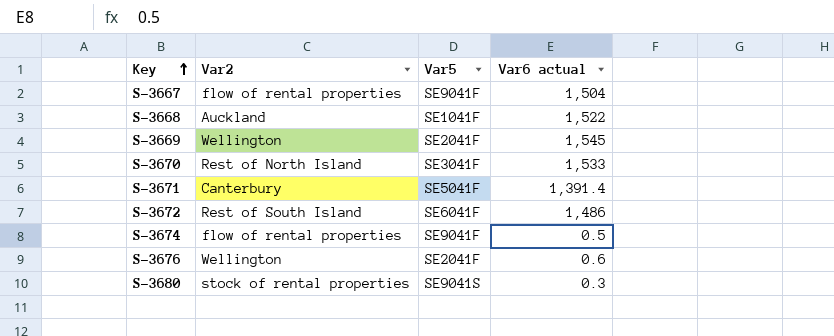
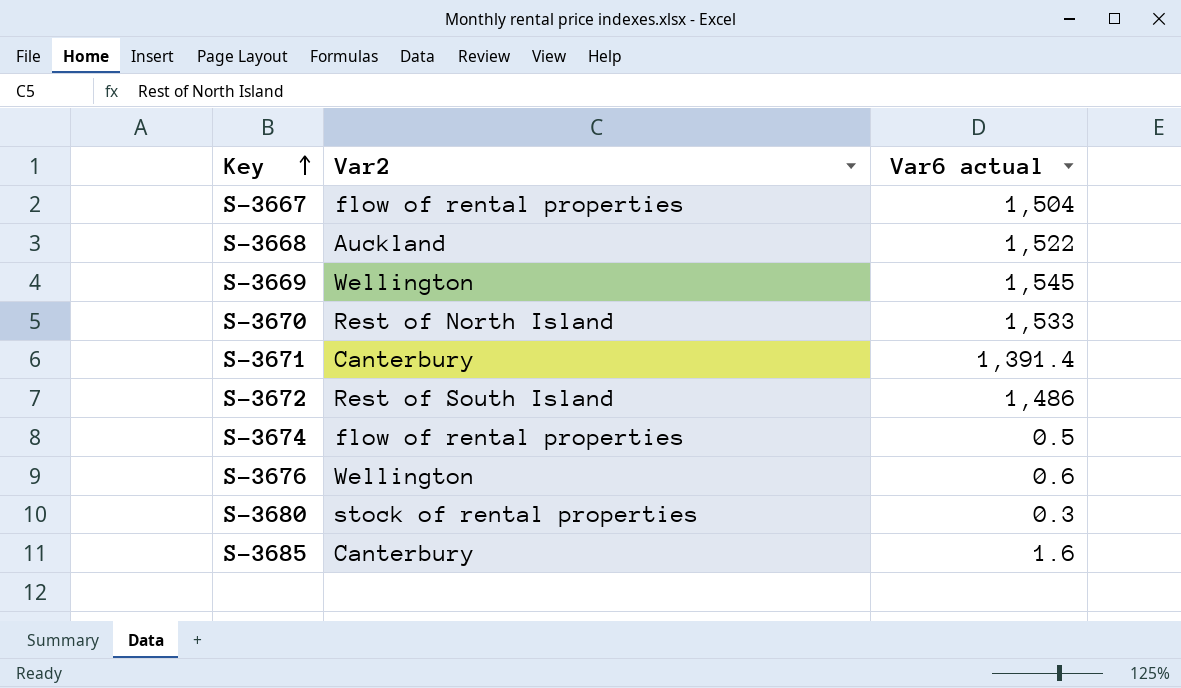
column Var5 | position: 3 -> none
row S-3685: none -> Canterbury | 1.6

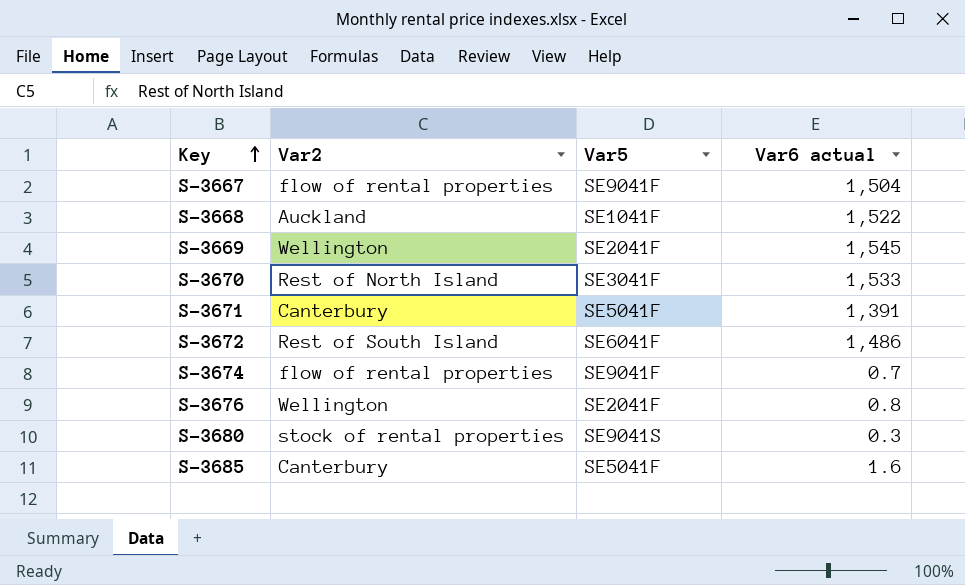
column Var5 | position: none -> 3
S-3671 | Var6 actual: 1,391.4 -> 1,391
S-3674 | Var6 actual: 0.5 -> 0.7
S-3676 | Var6 actual: 0.6 -> 0.8

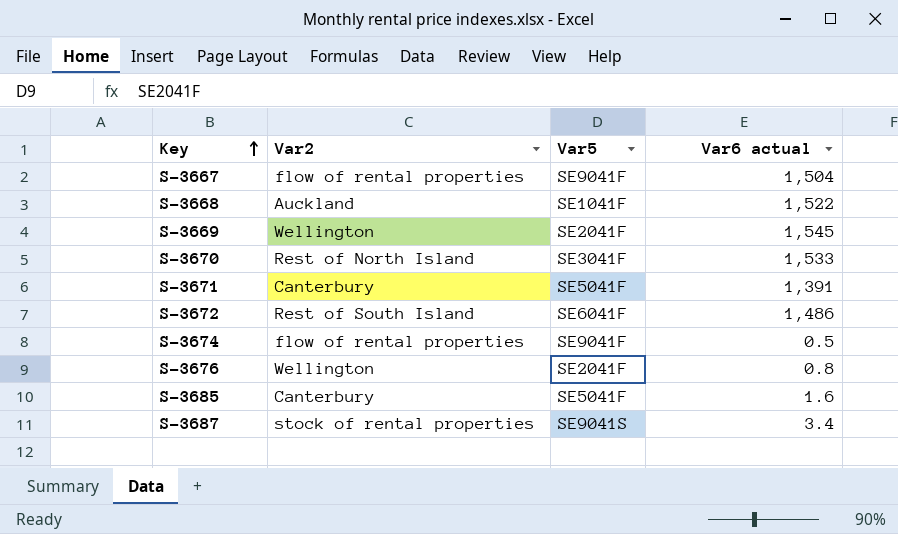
row S-3680: stock of rental properties | SE9041S | 0.3 -> none
S-3674 | Var6 actual: 0.7 -> 0.5
row S-3687: none -> stock of rental properties | SE9041S | 3.4

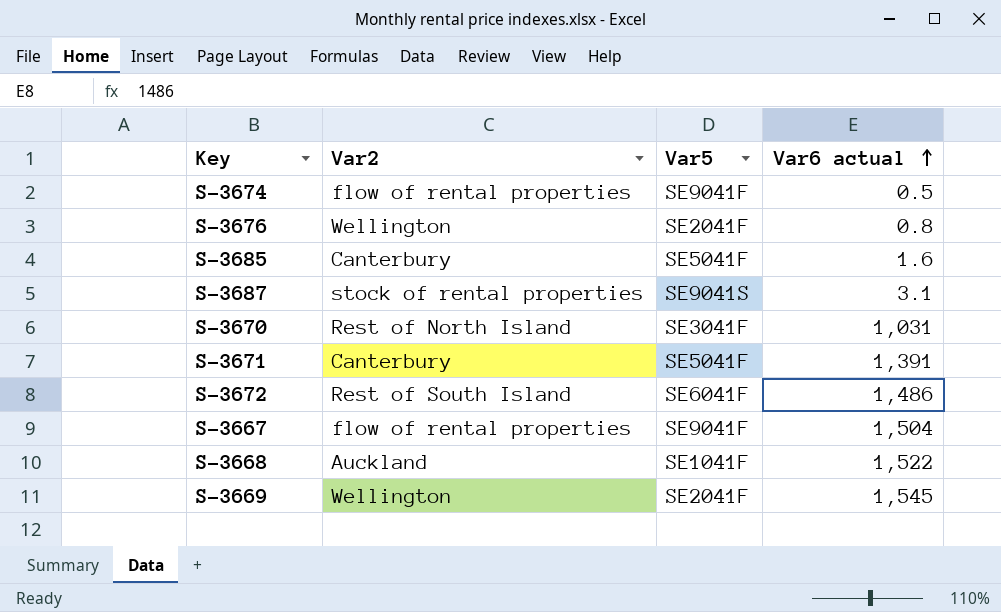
row order: Key ascending -> Var6 actual ascending
S-3687 | Var6 actual: 3.4 -> 3.1
S-3670 | Var6 actual: 1,533 -> 1,031

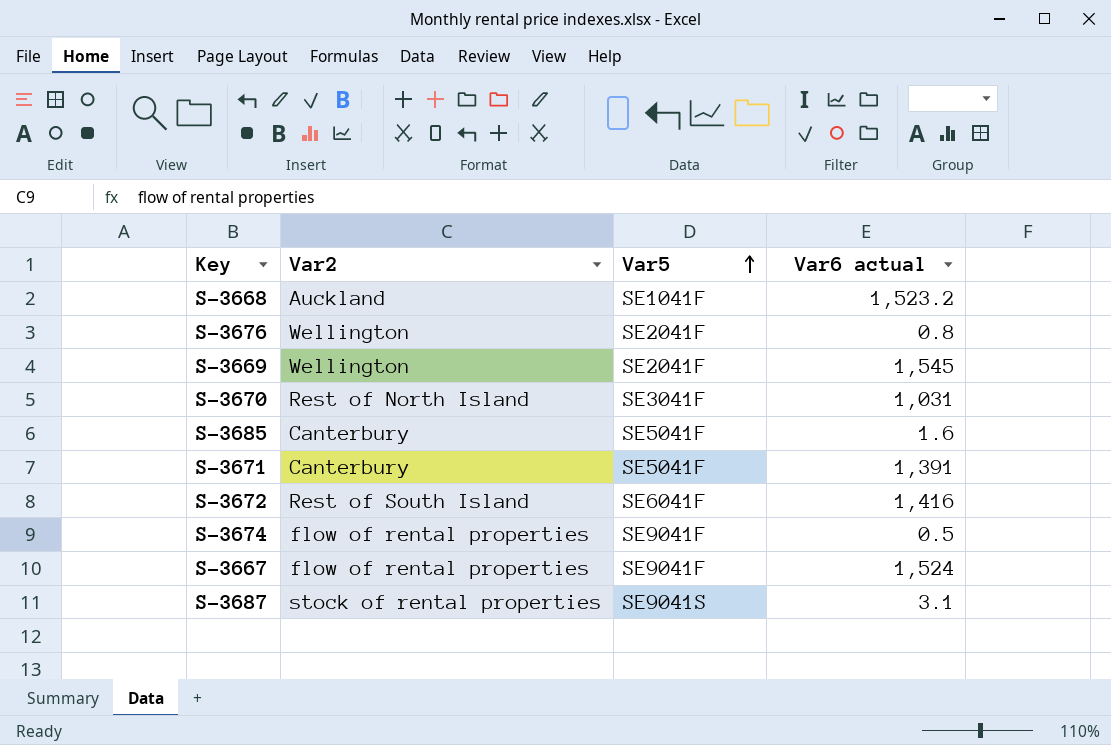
row order: Var6 actual ascending -> Var5 ascending
S-3668 | Var6 actual: 1,522 -> 1,523.2
S-3672 | Var6 actual: 1,486 -> 1,416
S-3667 | Var6 actual: 1,504 -> 1,524

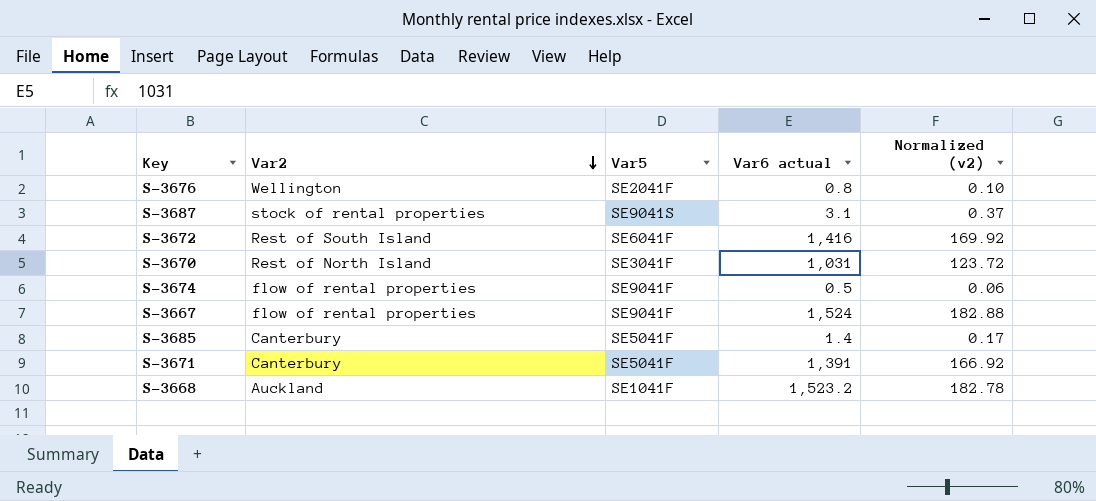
row order: Var5 ascending -> Var2 descending
column Normalized (v2) | formula: none -> [Var6 actual] * 0.12
row S-3669: Wellington | SE2041F | 1,545 -> none
S-3685 | Var6 actual: 1.6 -> 1.4

